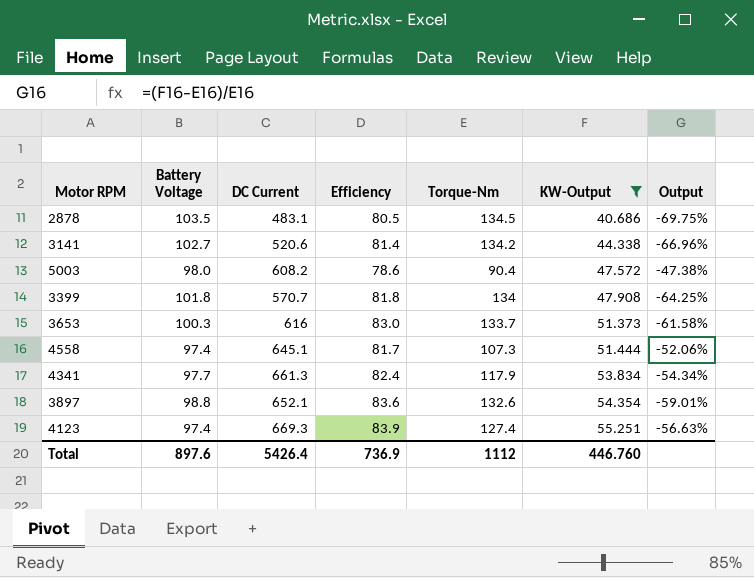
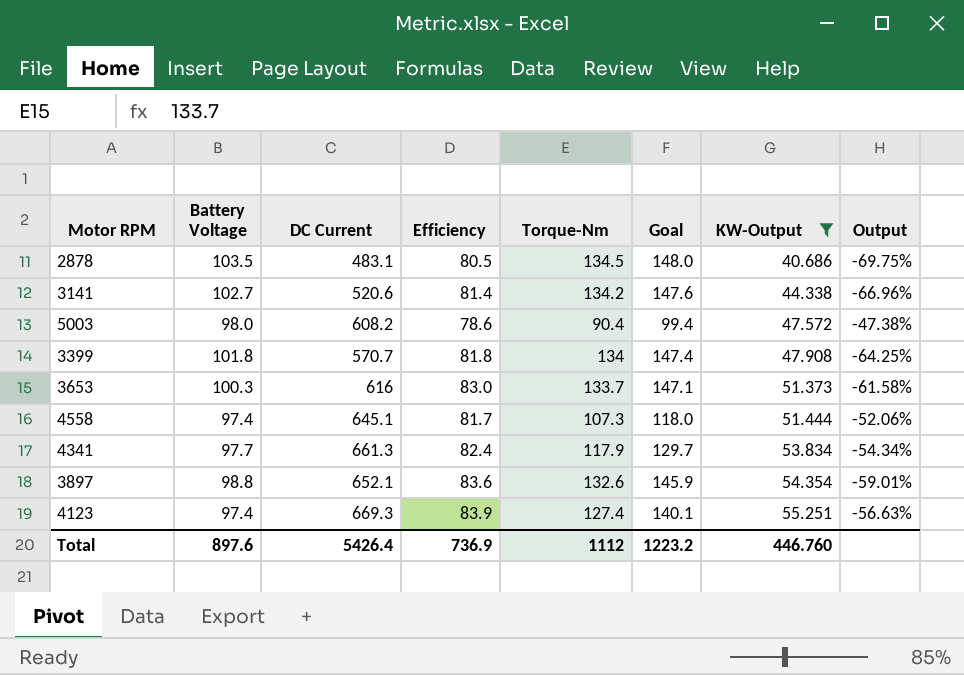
column Goal | formula: none -> [Torque-Nm] * 1.1

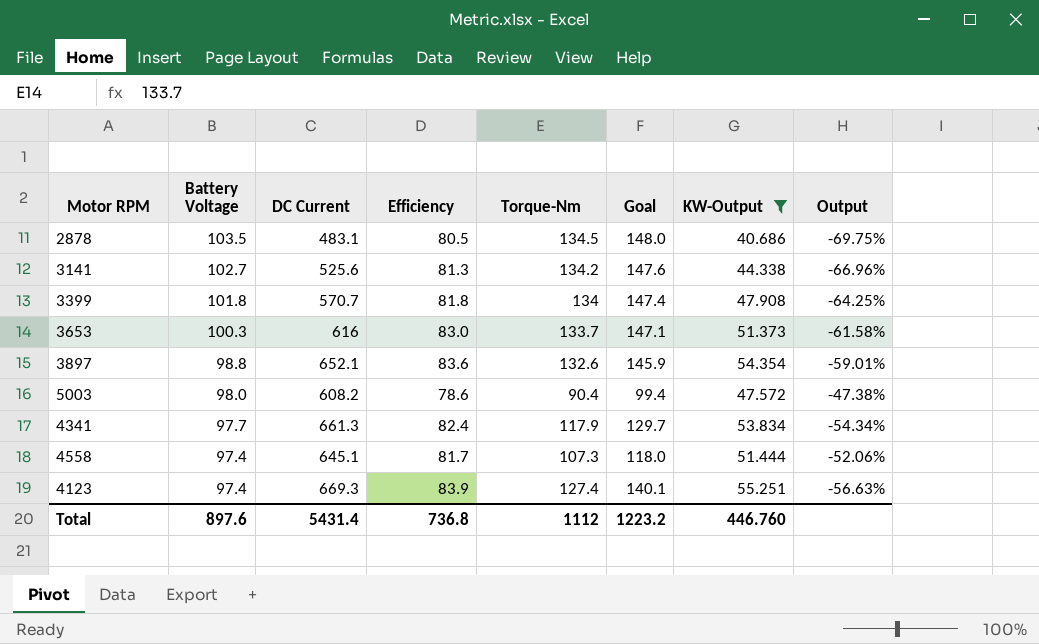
row order: KW-Output ascending -> Battery Voltage descending
3141 | DC Current: 520.6 -> 525.6
3141 | Efficiency: 81.4 -> 81.3
Total | DC Current: 5426.4 -> 5431.4
Total | Efficiency: 736.9 -> 736.8

